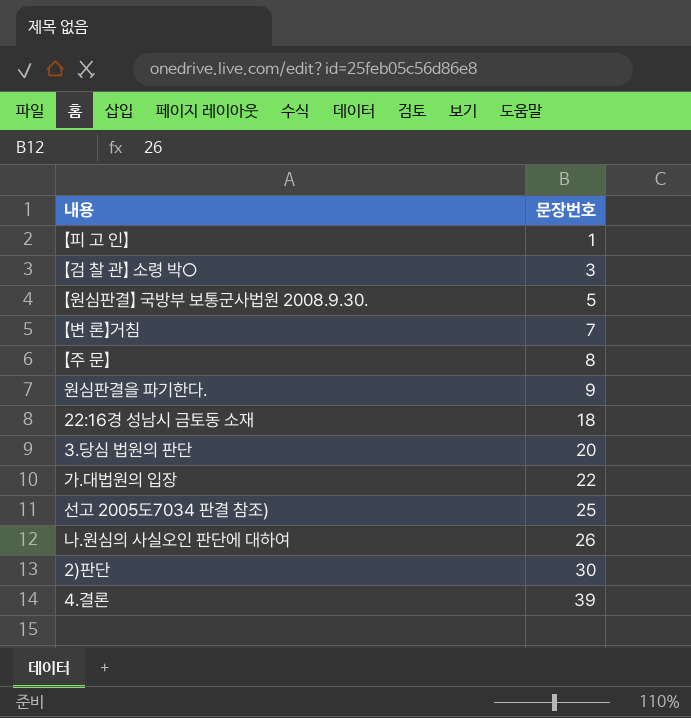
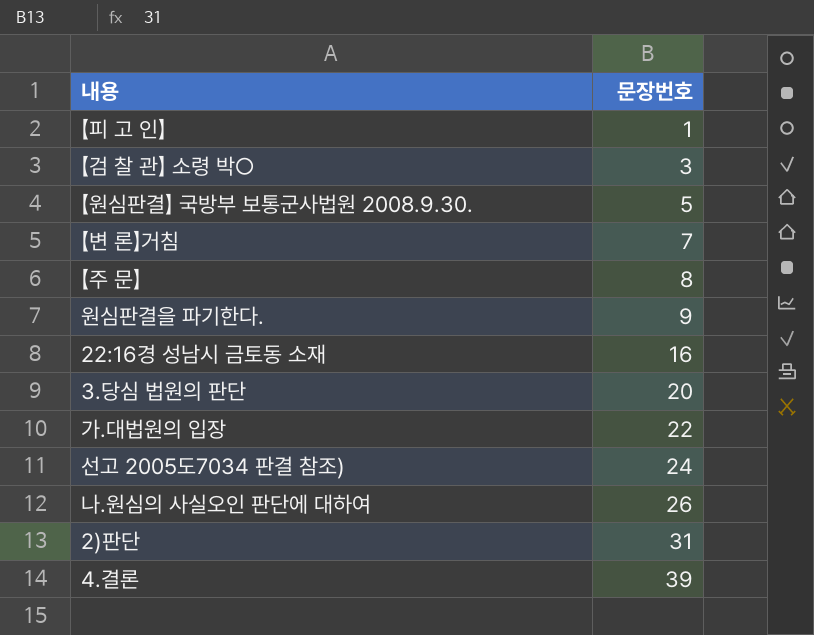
22:16경 성남시 금토동 소재 | 문장번호: 18 -> 16
선고 2005도7034 판결 참조) | 문장번호: 25 -> 24
2)판단 | 문장번호: 30 -> 31

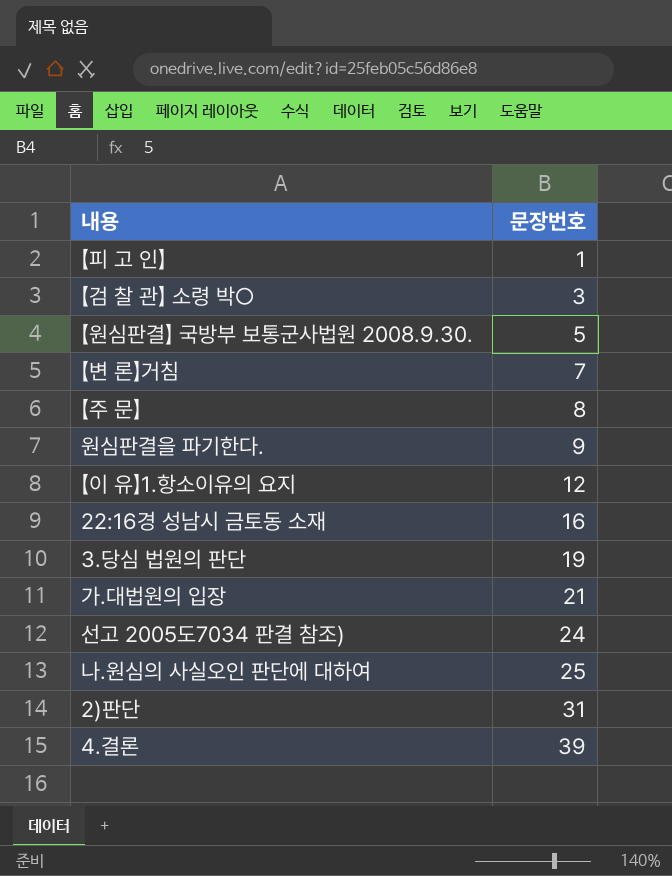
row 【이 유】1.항소이유의 요지: none -> 12
3.당심 법원의 판단 | 문장번호: 20 -> 19
가.대법원의 입장 | 문장번호: 22 -> 21
나.원심의 사실오인 판단에 대하여 | 문장번호: 26 -> 25

